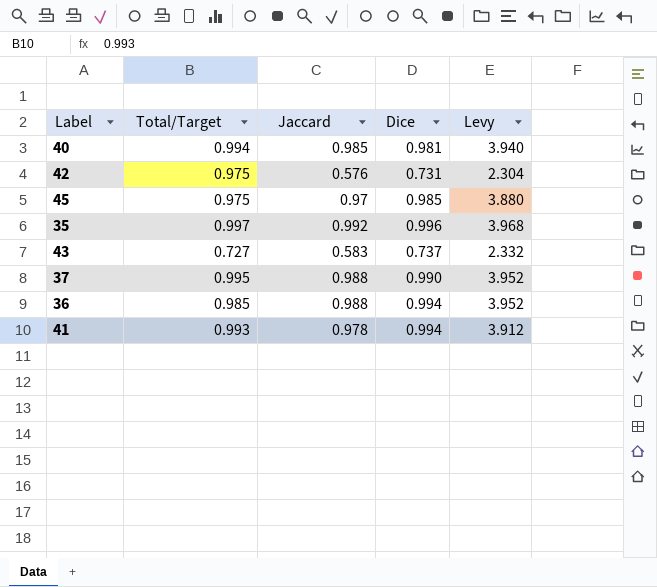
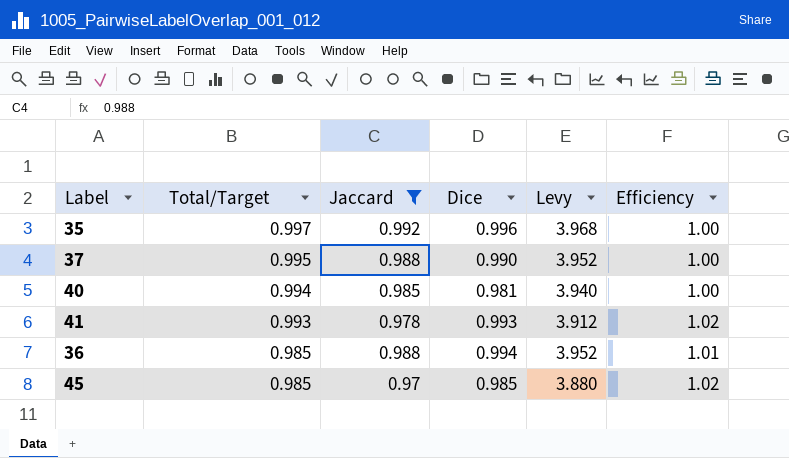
filter: none -> Jaccard >= 0.97
row order: none -> Total/Target descending
column Efficiency | formula: none -> [Dice] / [Jaccard]
41 | Dice: 0.994 -> 0.993
45 | Total/Target: 0.975 -> 0.985

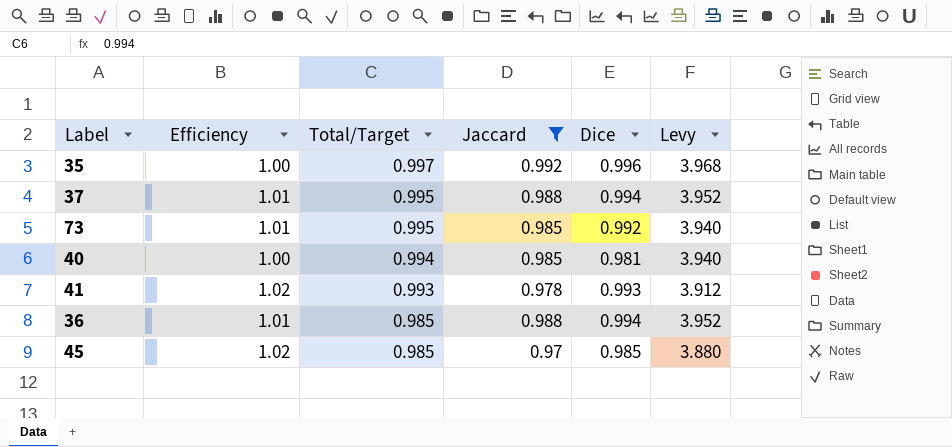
column Efficiency | position: 6 -> 2
37 | Efficiency: 1.00 -> 1.01
37 | Dice: 0.990 -> 0.994
row 73: none -> 1.01 | 0.995 | 0.985 | 0.992 | 3.940

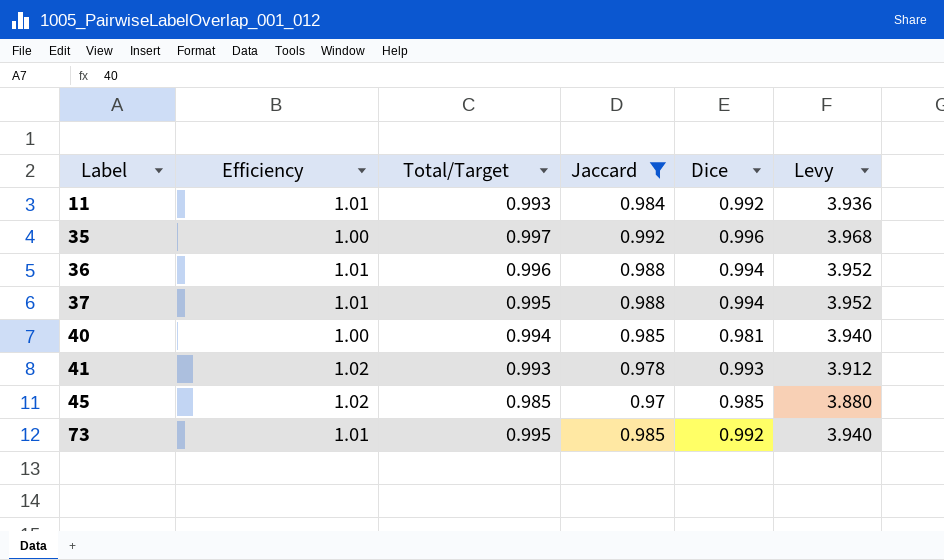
row order: Total/Target descending -> Label ascending
row 11: none -> 1.01 | 0.993 | 0.984 | 0.992 | 3.936
36 | Total/Target: 0.985 -> 0.996

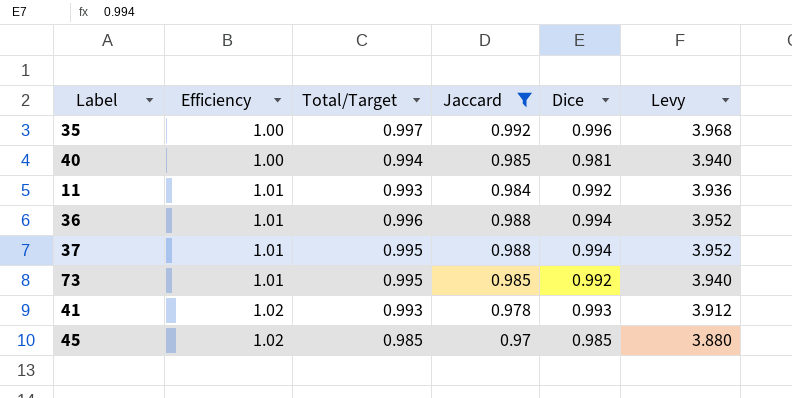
row order: Label ascending -> Efficiency ascending

